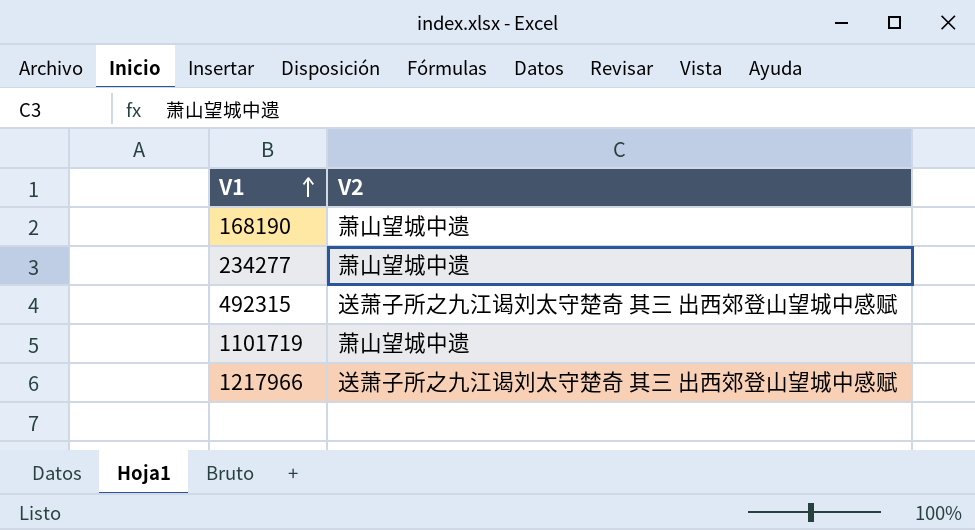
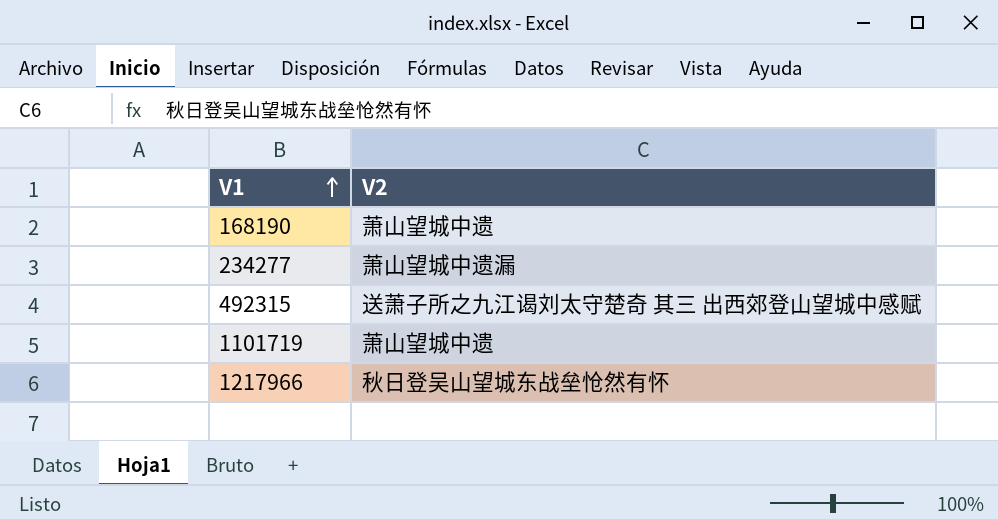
234277 | V2: 萧山望城中遗 -> 萧山望城中遗漏
1217966 | V2: 送萧子所之九江谒刘太守楚奇 其三 出西郊登山望城中感赋 -> 秋日登吴山望城东战垒怆然有怀

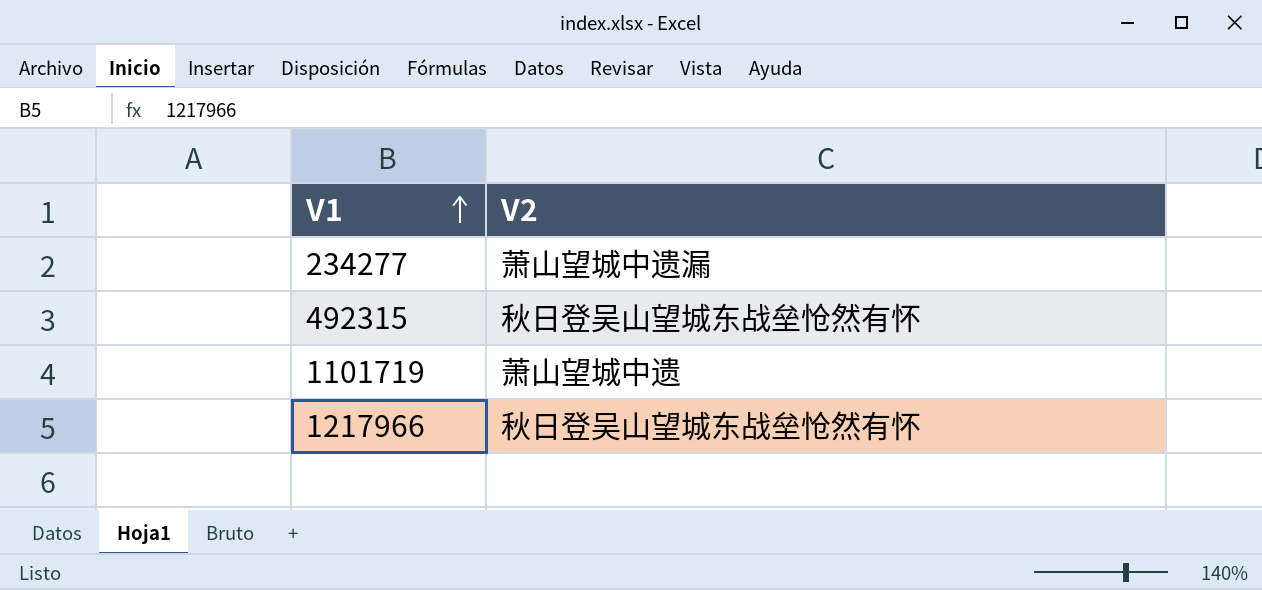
row 168190: 萧山望城中遗 -> none
492315 | V2: 送萧子所之九江谒刘太守楚奇 其三 出西郊登山望城中感赋 -> 秋日登吴山望城东战垒怆然有怀

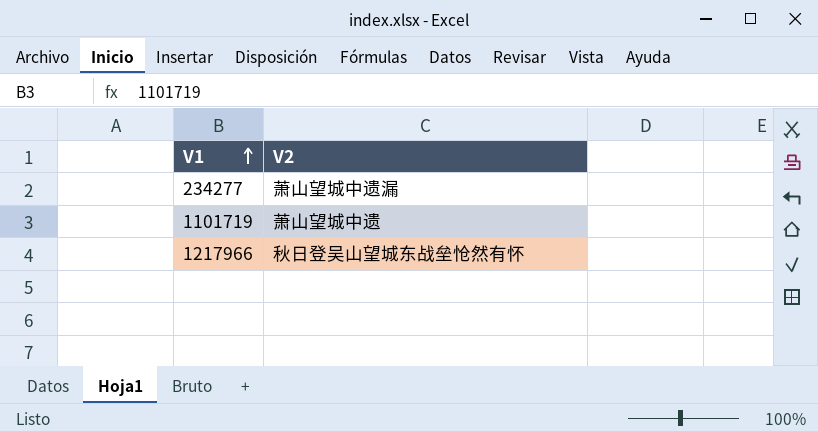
row 492315: 秋日登吴山望城东战垒怆然有怀 -> none

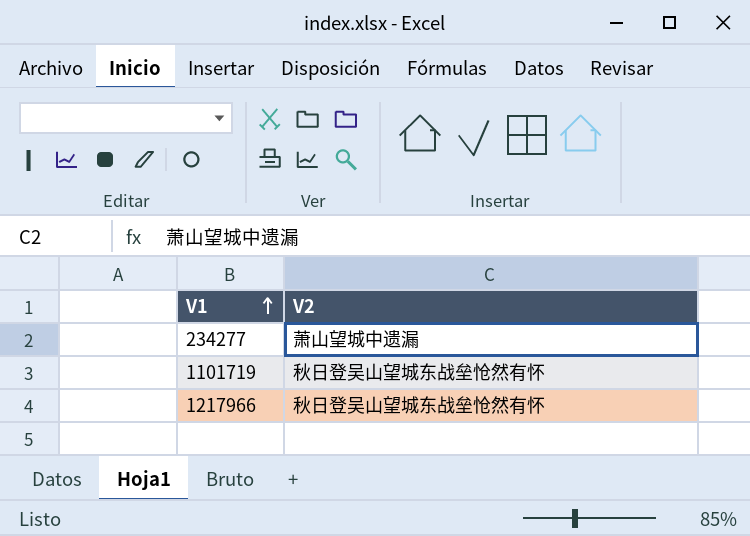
1101719 | V2: 萧山望城中遗 -> 秋日登吴山望城东战垒怆然有怀

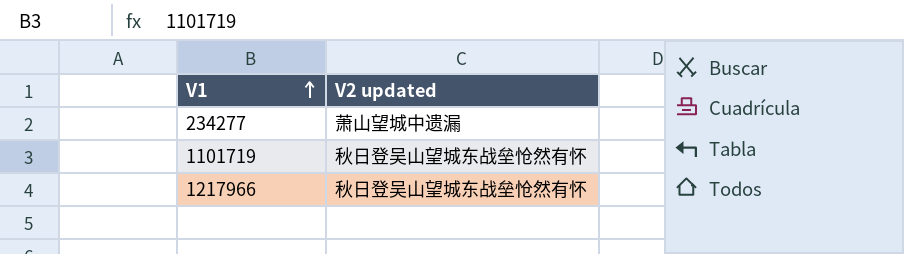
column name: V2 -> V2 updated

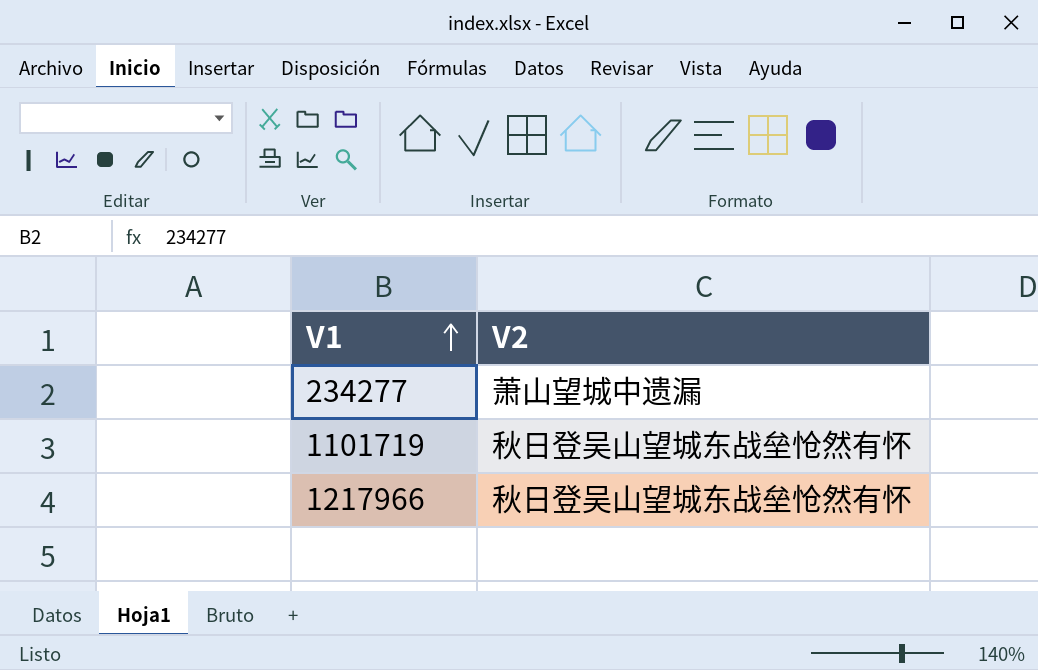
column name: V2 updated -> V2

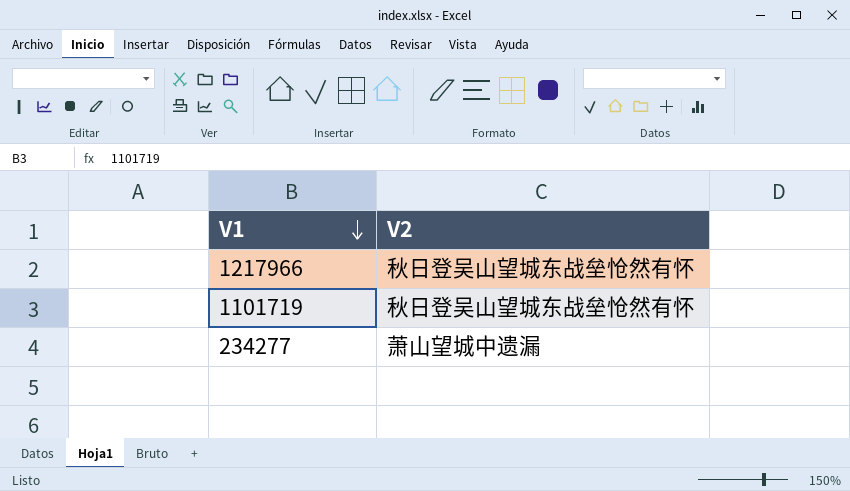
row order: V1 ascending -> V1 descending

